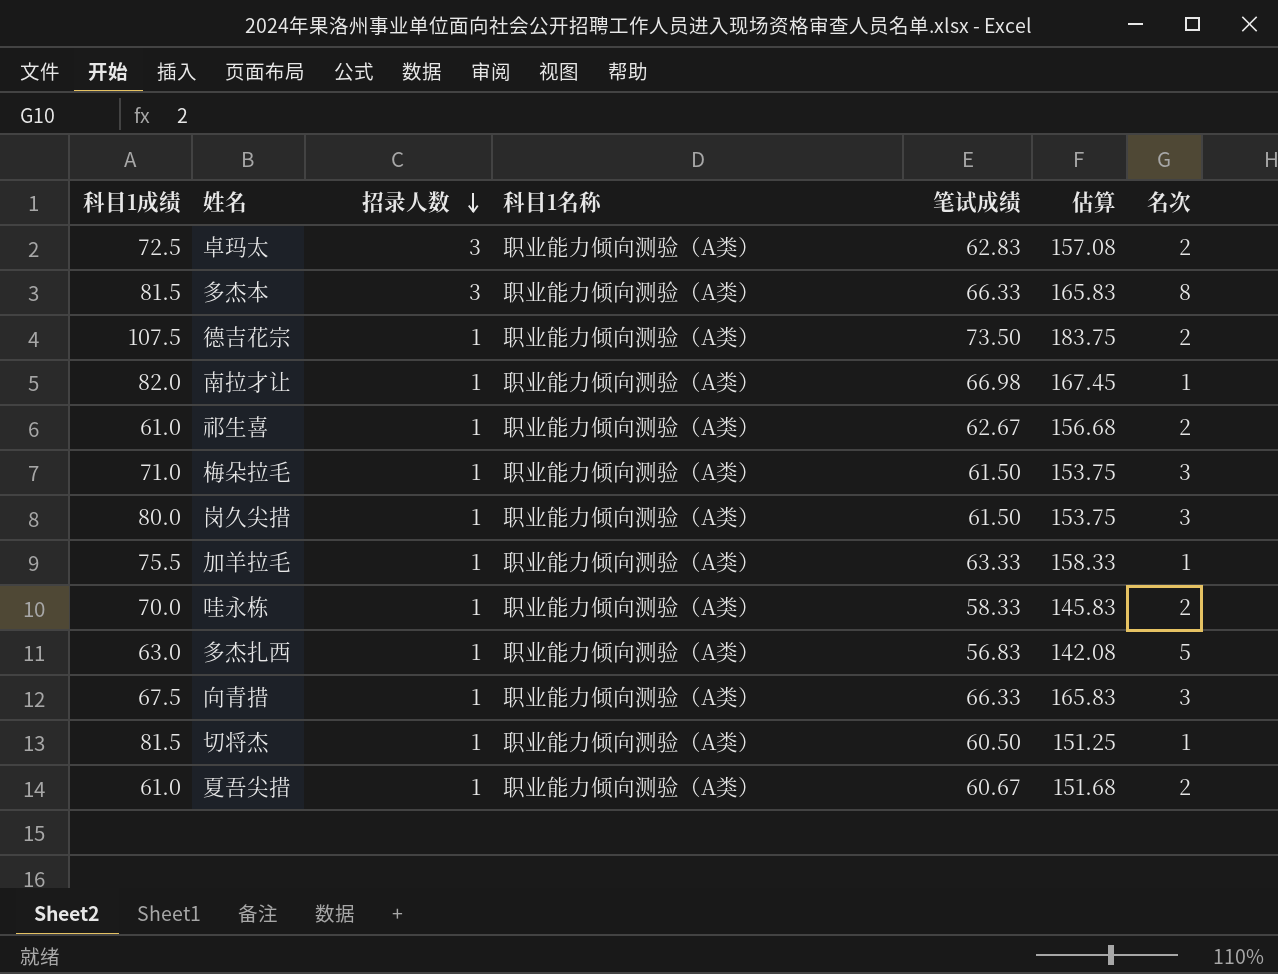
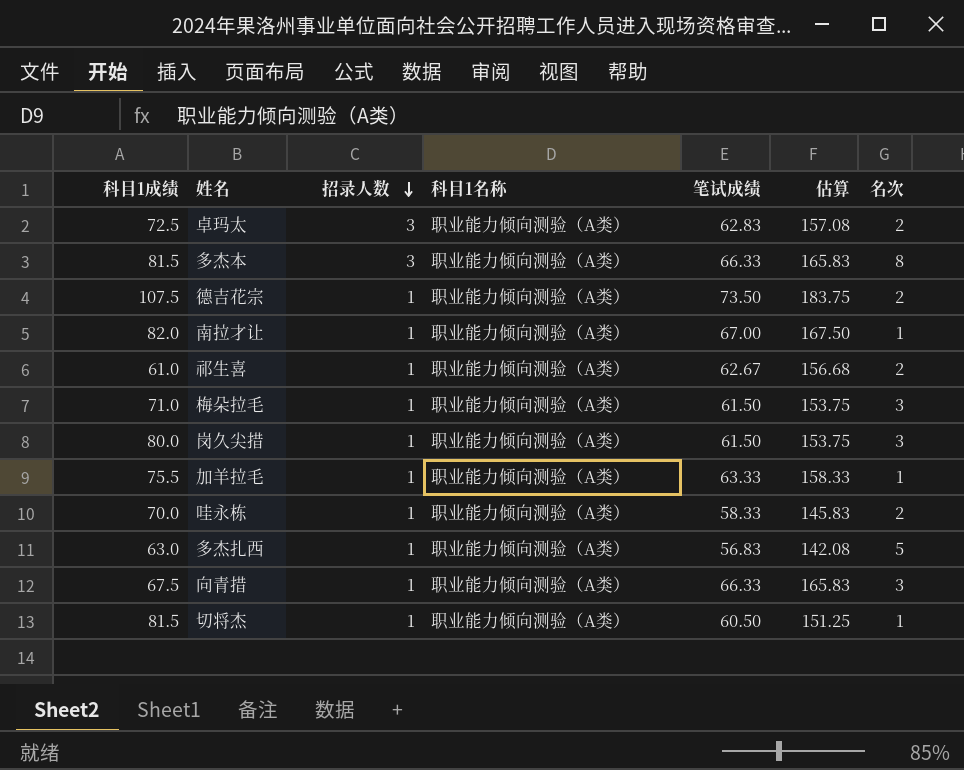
row 夏吾尖措: 61.0 | 1 | 职业能力倾向测验（A类） | 60.67 | 151.68 | 2 -> none
南拉才让 | 笔试成绩: 66.98 -> 67.00
南拉才让 | 估算: 167.45 -> 167.50

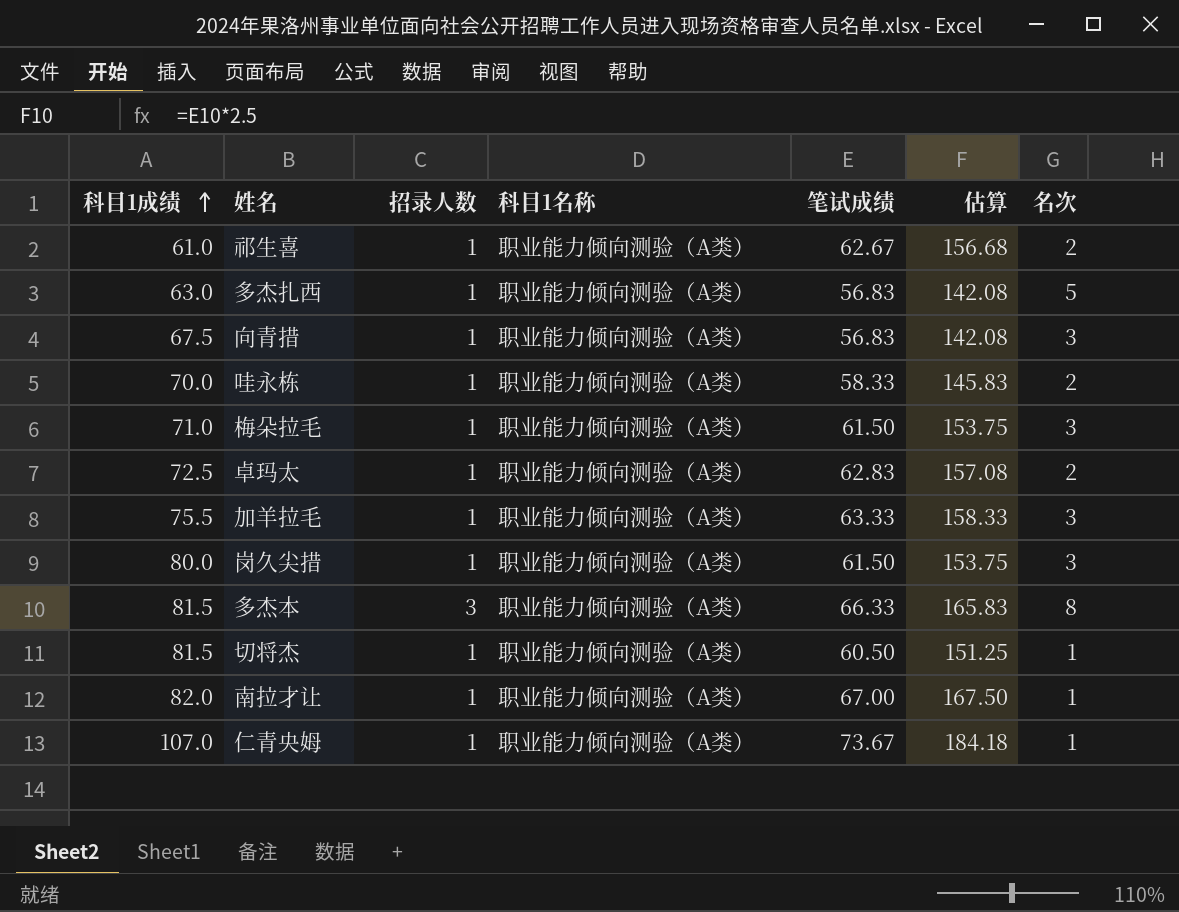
row order: 招录人数 descending -> 科目1成绩 ascending
row 德吉花宗: 107.5 | 1 | 职业能力倾向测验（A类） | 73.50 | 183.75 | 2 -> none
向青措 | 笔试成绩: 66.33 -> 56.83
向青措 | 估算: 165.83 -> 142.08
卓玛太 | 招录人数: 3 -> 1
加羊拉毛 | 名次: 1 -> 3
row 仁青央姆: none -> 107.0 | 1 | 职业能力倾向测验（A类） | 73.67 | 184.18 | 1

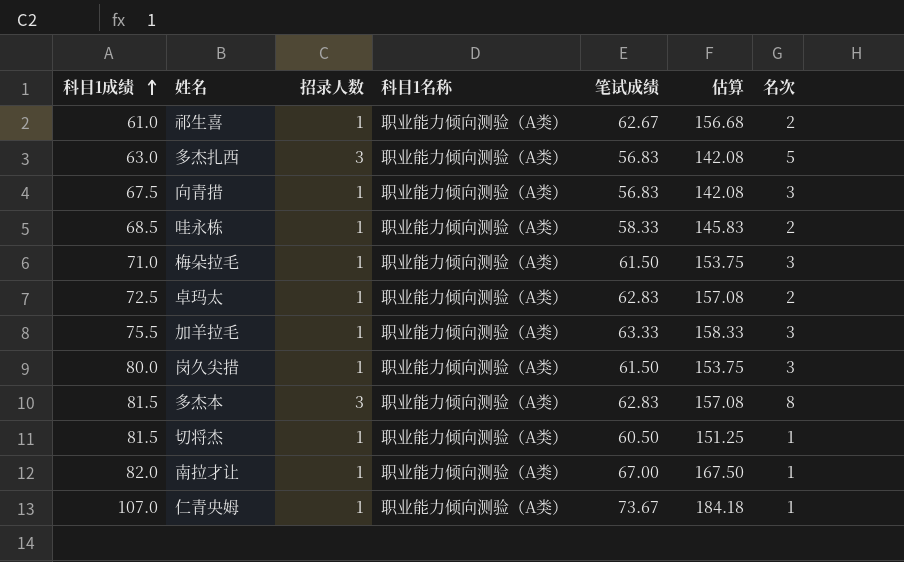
多杰扎西 | 招录人数: 1 -> 3
哇永栋 | 科目1成绩: 70.0 -> 68.5
多杰本 | 笔试成绩: 66.33 -> 62.83
多杰本 | 估算: 165.83 -> 157.08

